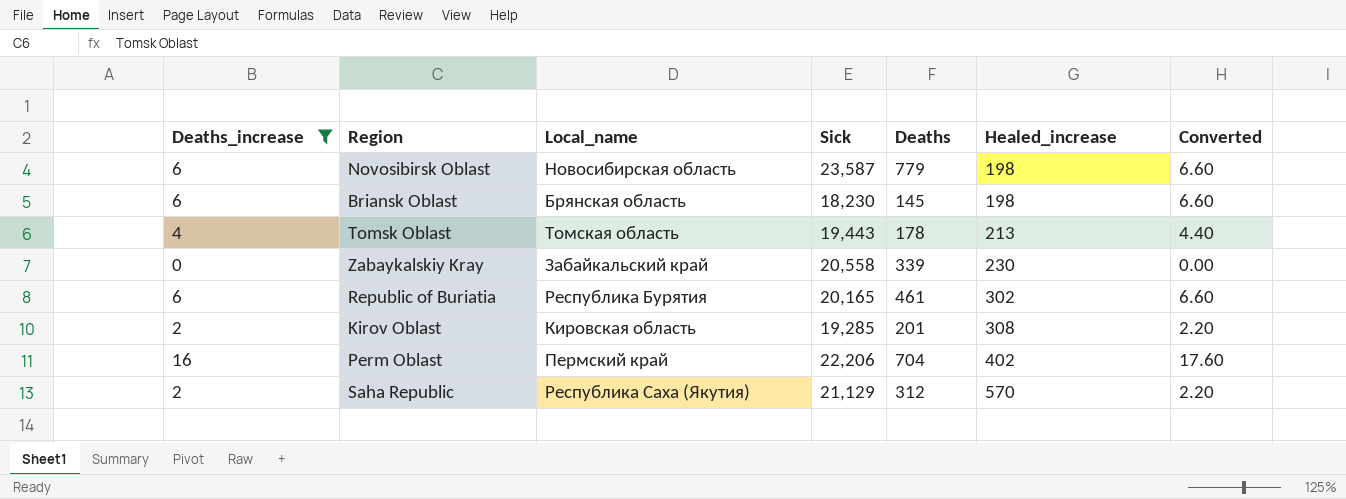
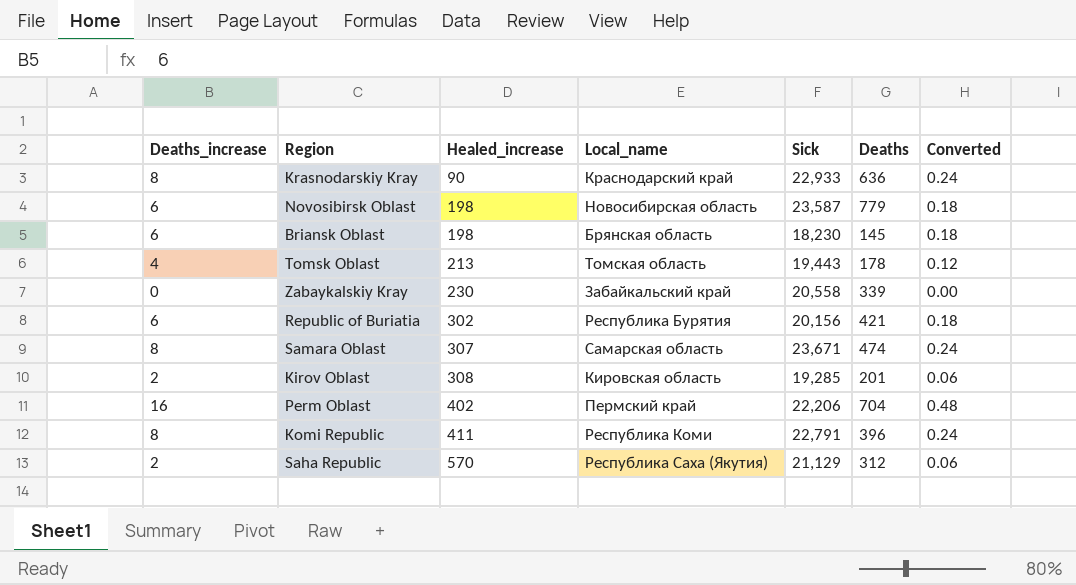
filter: Deaths_increase != 8 -> none
column Healed_increase | position: 6 -> 3
column Converted | formula: [Deaths_increase] * 1.1 -> [Deaths_increase] * 0.03
Republic of Buriatia | Sick: 20,165 -> 20,156
Republic of Buriatia | Deaths: 461 -> 421

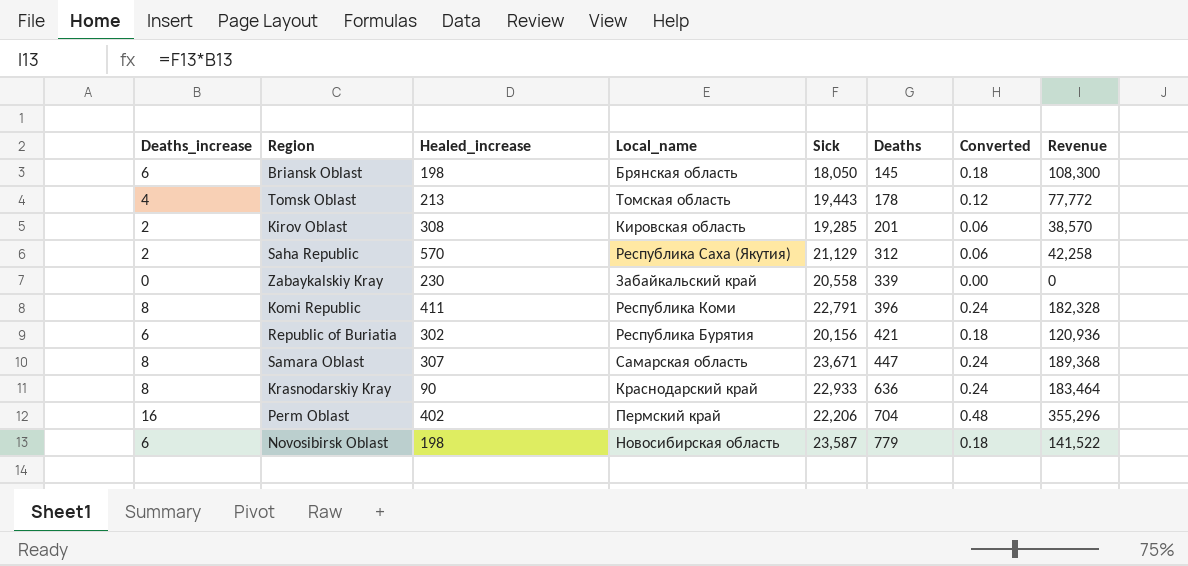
row order: Healed_increase ascending -> Deaths ascending
column Revenue | formula: none -> [Deaths_increase] * [Sick]
Briansk Oblast | Sick: 18,230 -> 18,050
Samara Oblast | Deaths: 474 -> 447

